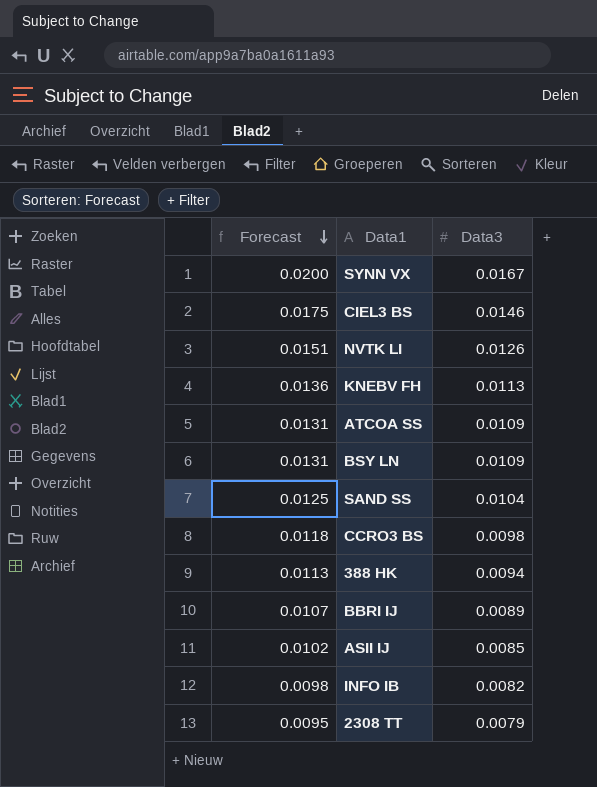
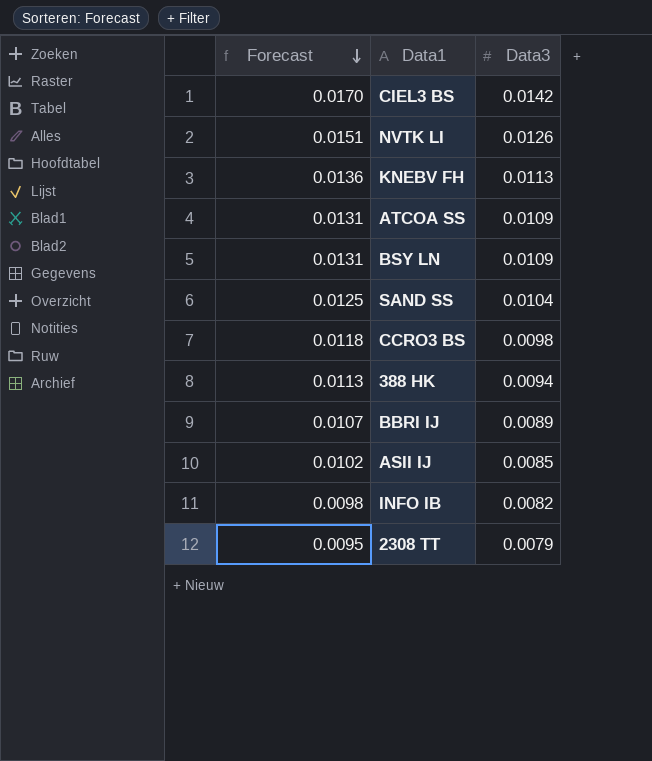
row SYNN VX: 0.0200 | 0.0167 -> none
CIEL3 BS | Forecast: 0.0175 -> 0.0170
CIEL3 BS | Data3: 0.0146 -> 0.0142

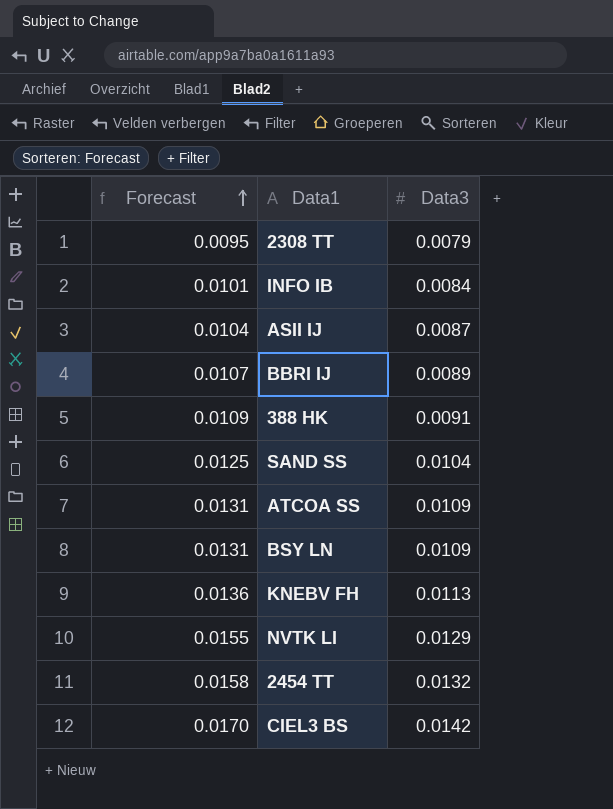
row order: Forecast descending -> Forecast ascending
row CCRO3 BS: 0.0118 | 0.0098 -> none
INFO IB | Forecast: 0.0098 -> 0.0101
INFO IB | Data3: 0.0082 -> 0.0084
ASII IJ | Forecast: 0.0102 -> 0.0104
ASII IJ | Data3: 0.0085 -> 0.0087
388 HK | Forecast: 0.0113 -> 0.0109
388 HK | Data3: 0.0094 -> 0.0091
NVTK LI | Forecast: 0.0151 -> 0.0155
NVTK LI | Data3: 0.0126 -> 0.0129
row 2454 TT: none -> 0.0158 | 0.0132

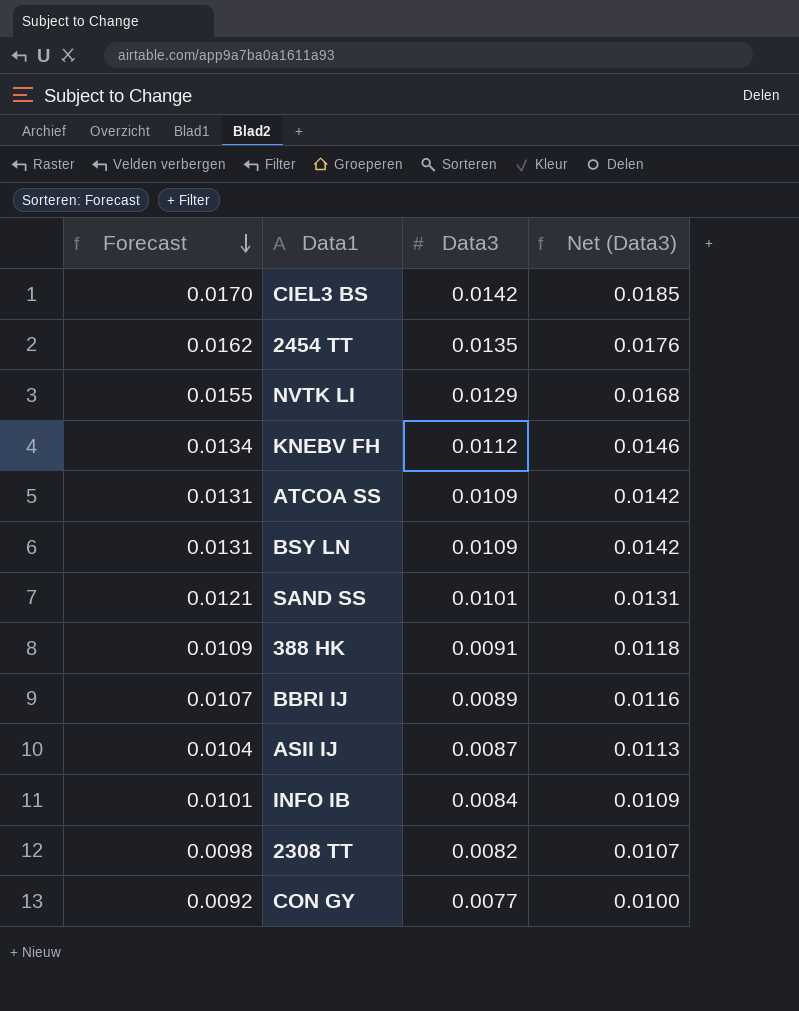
row order: Forecast ascending -> Forecast descending
column Net (Data3) | formula: none -> [Data3] * 1.3
2454 TT | Forecast: 0.0158 -> 0.0162
2454 TT | Data3: 0.0132 -> 0.0135
KNEBV FH | Forecast: 0.0136 -> 0.0134
KNEBV FH | Data3: 0.0113 -> 0.0112
SAND SS | Forecast: 0.0125 -> 0.0121
SAND SS | Data3: 0.0104 -> 0.0101
2308 TT | Forecast: 0.0095 -> 0.0098
2308 TT | Data3: 0.0079 -> 0.0082
row CON GY: none -> 0.0092 | 0.0077 | 0.0100

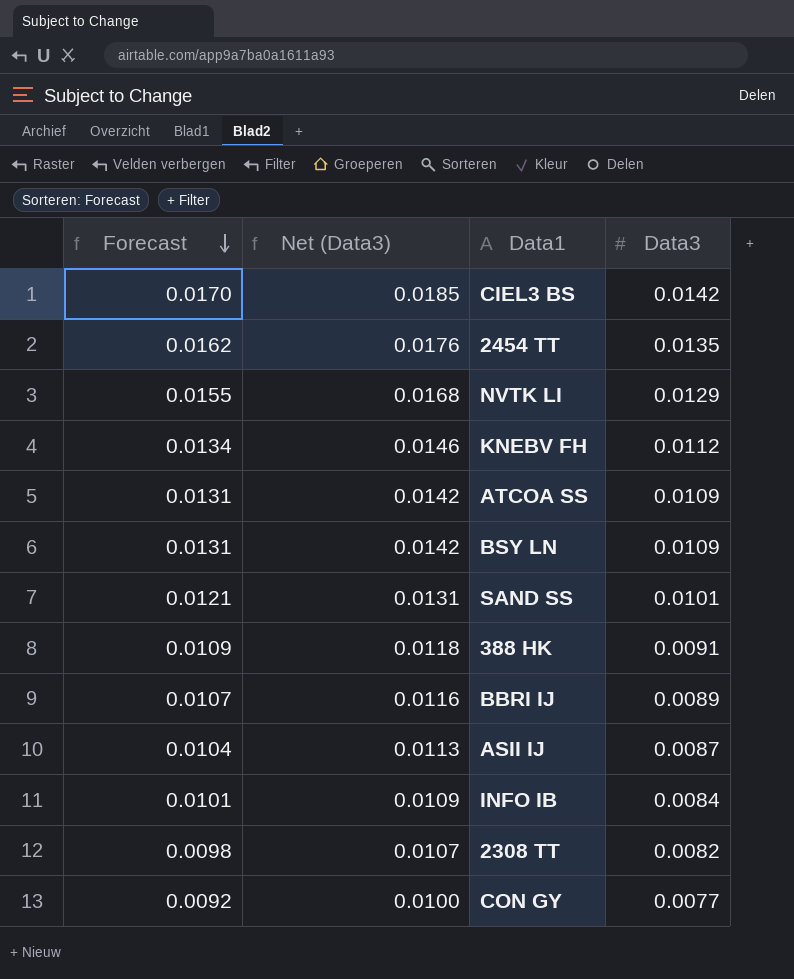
column Net (Data3) | position: 4 -> 2

